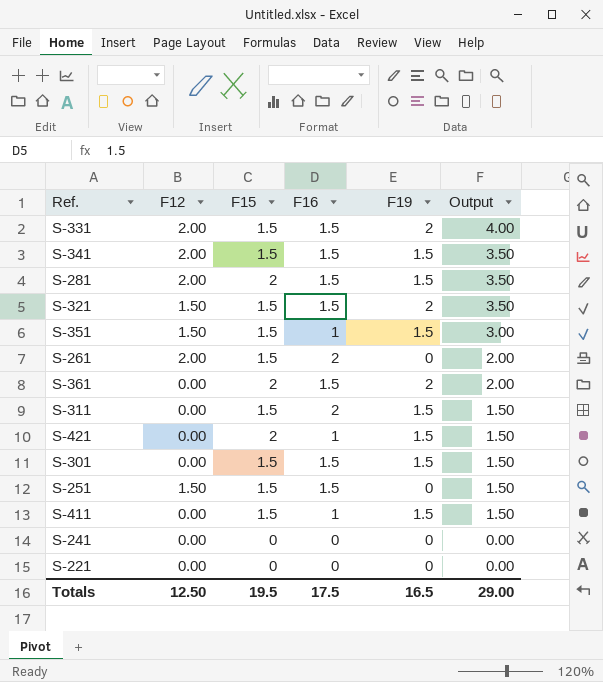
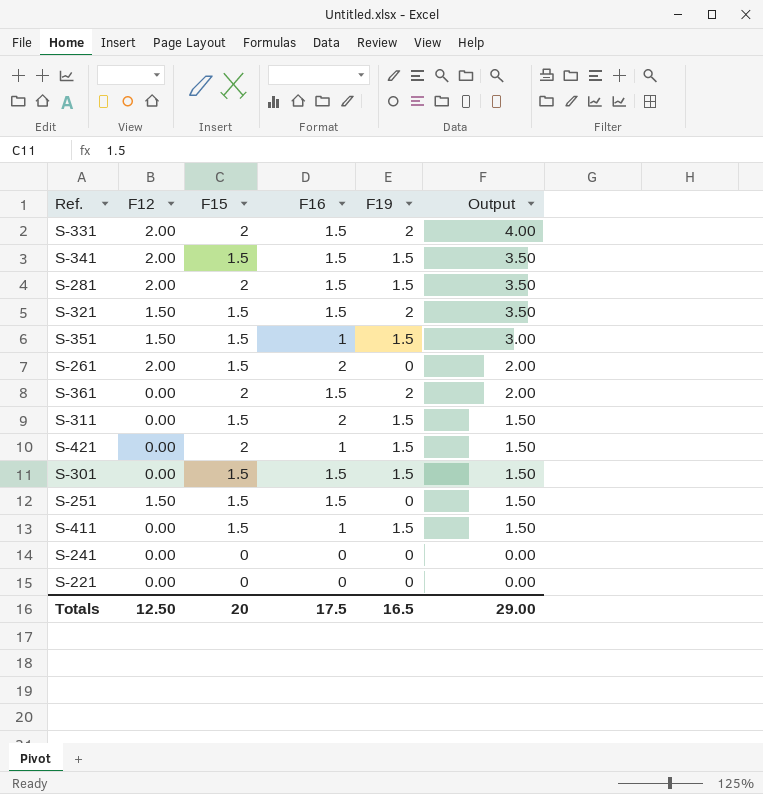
S-331 | F15: 1.5 -> 2
Totals | F15: 19.5 -> 20

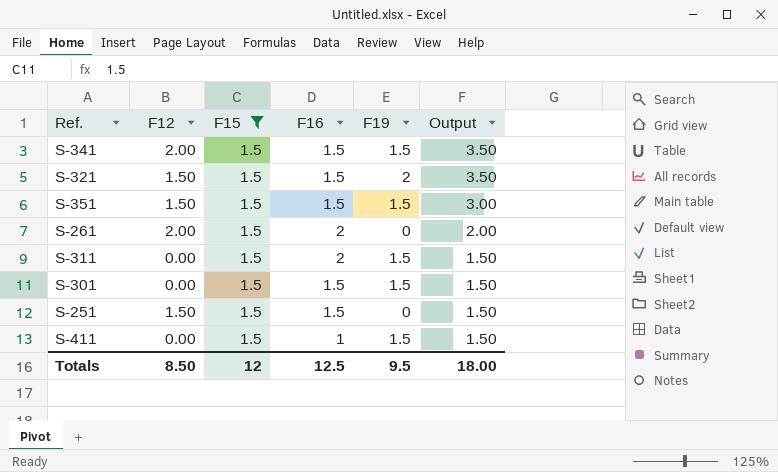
filter: none -> F15 = 1.5
S-351 | F16: 1 -> 1.5
Totals | F12: 12.50 -> 8.50
Totals | F15: 20 -> 12
Totals | F16: 17.5 -> 12.5
Totals | F19: 16.5 -> 9.5
Totals | Output: 29.00 -> 18.00

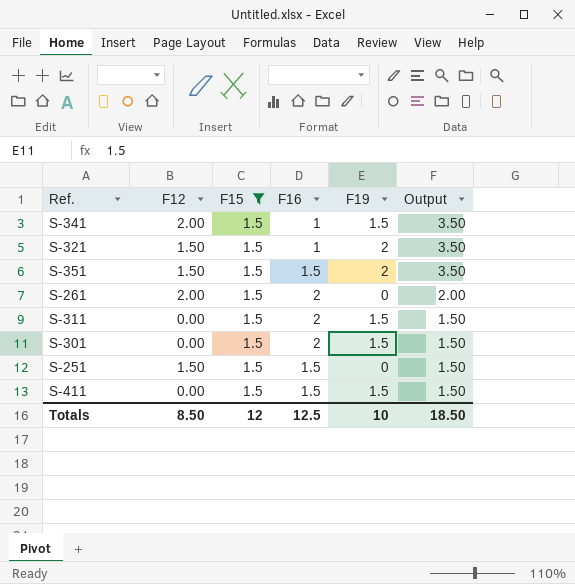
S-341 | F16: 1.5 -> 1
S-321 | F16: 1.5 -> 1
S-351 | F19: 1.5 -> 2
S-351 | Output: 3.00 -> 3.50
S-301 | F16: 1.5 -> 2
S-411 | F16: 1 -> 1.5
Totals | F19: 9.5 -> 10
Totals | Output: 18.00 -> 18.50

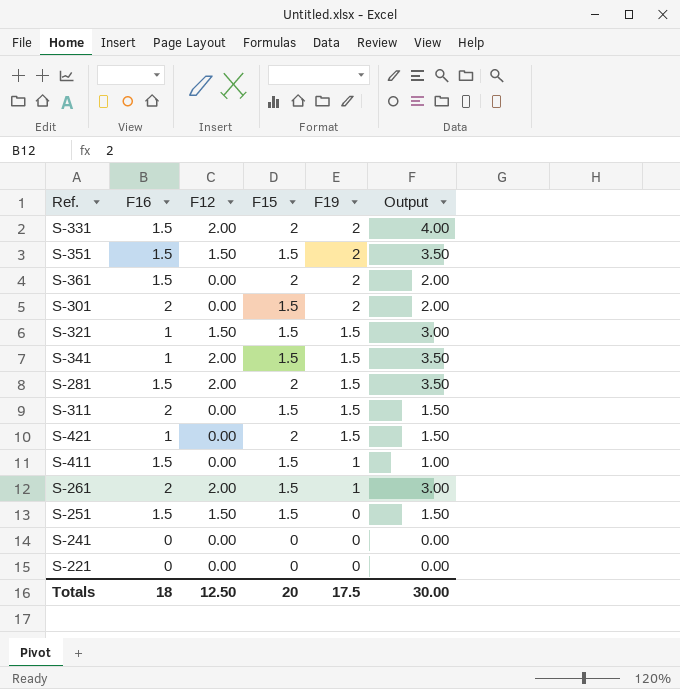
filter: F15 = 1.5 -> none
row order: Output descending -> F19 descending
column F16 | position: 4 -> 2
S-301 | F19: 1.5 -> 2
S-301 | Output: 1.50 -> 2.00
S-321 | F19: 2 -> 1.5
S-321 | Output: 3.50 -> 3.00
S-411 | F19: 1.5 -> 1
S-411 | Output: 1.50 -> 1.00
S-261 | F19: 0 -> 1
S-261 | Output: 2.00 -> 3.00
Totals | F16: 12.5 -> 18
Totals | F12: 8.50 -> 12.50
Totals | F15: 12 -> 20
Totals | F19: 10 -> 17.5
Totals | Output: 18.50 -> 30.00

